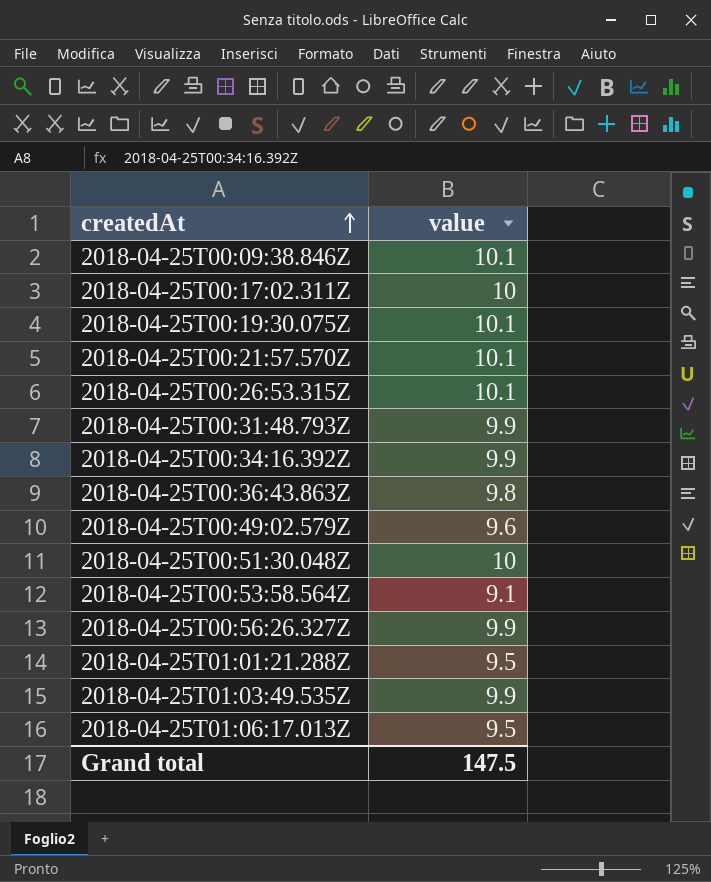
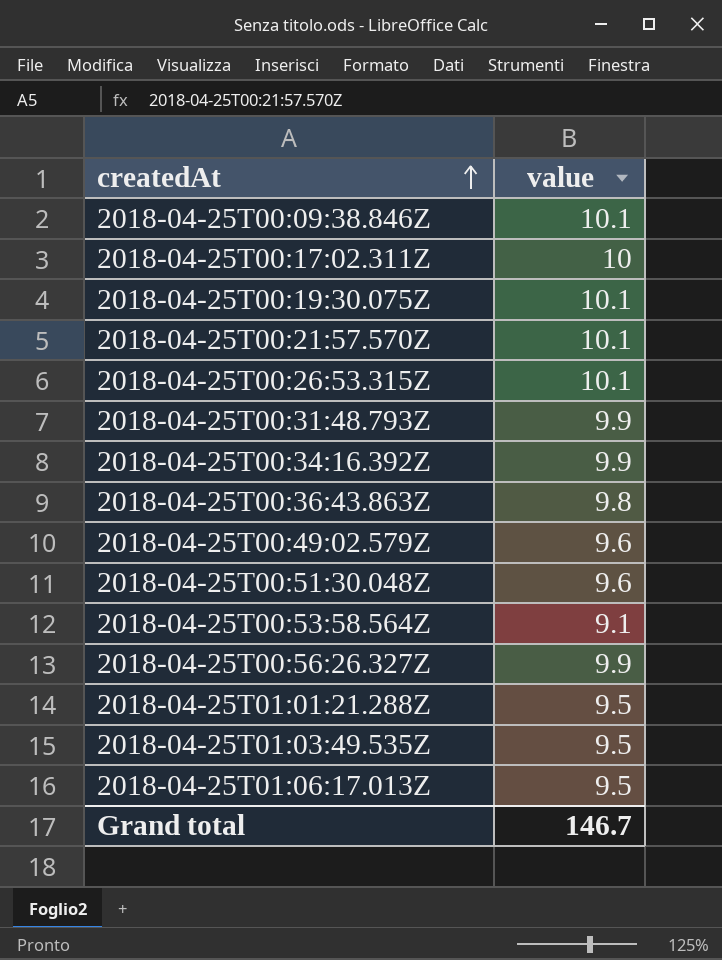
2018-04-25T00:51:30.048Z | value: 10 -> 9.6
2018-04-25T01:03:49.535Z | value: 9.9 -> 9.5
Grand total | value: 147.5 -> 146.7

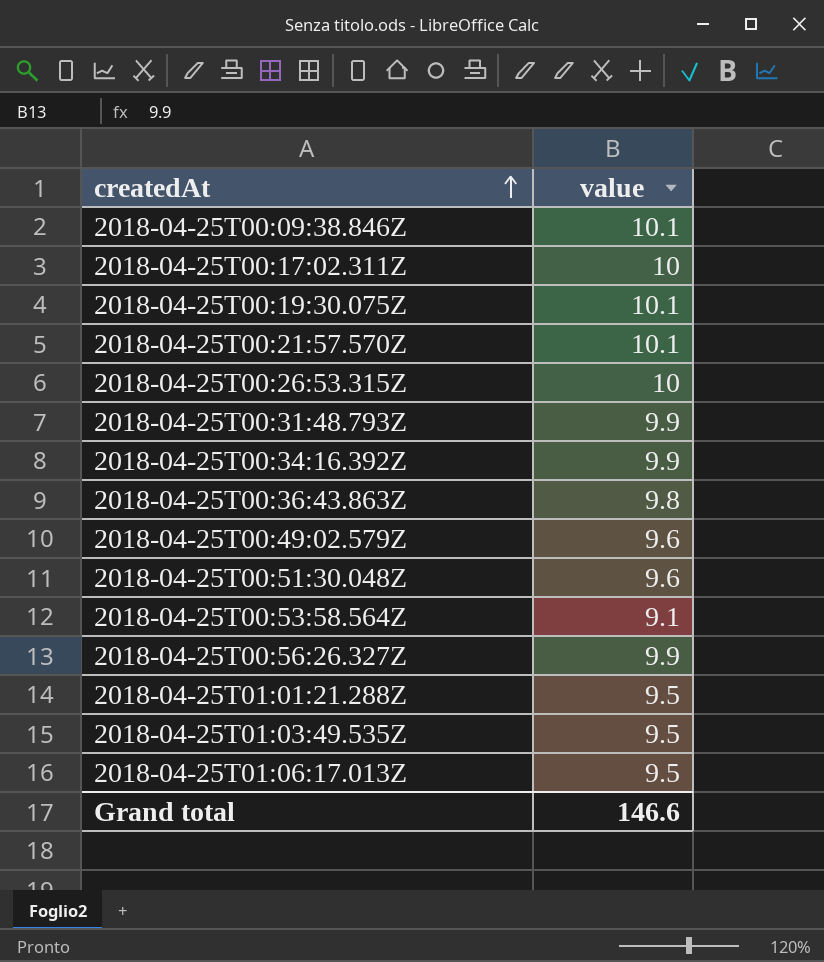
2018-04-25T00:26:53.315Z | value: 10.1 -> 10
Grand total | value: 146.7 -> 146.6

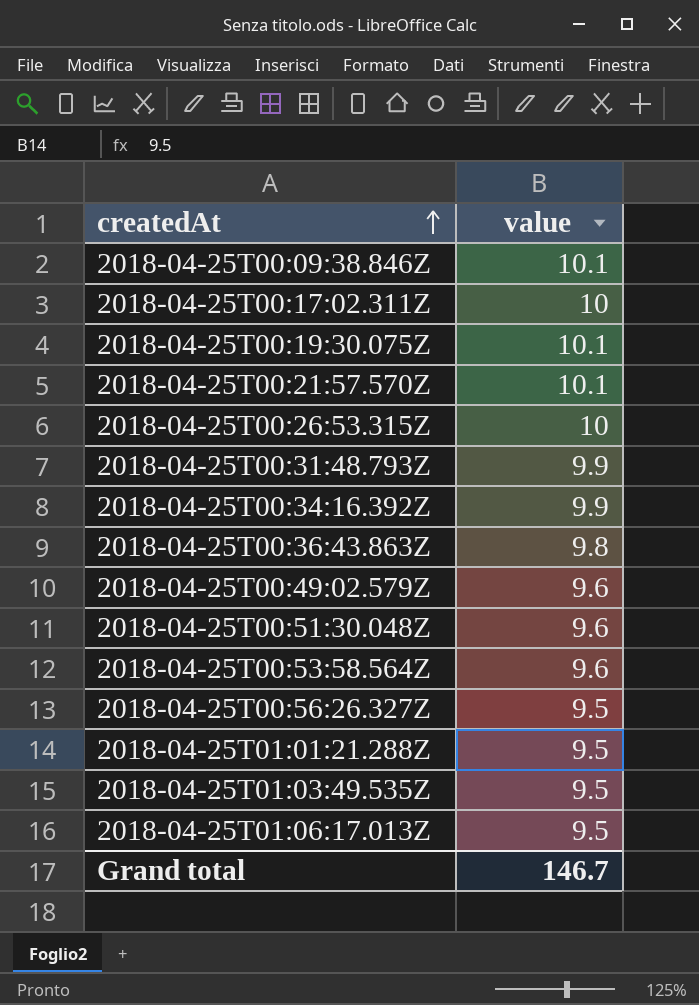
2018-04-25T00:53:58.564Z | value: 9.1 -> 9.6
2018-04-25T00:56:26.327Z | value: 9.9 -> 9.5
Grand total | value: 146.6 -> 146.7

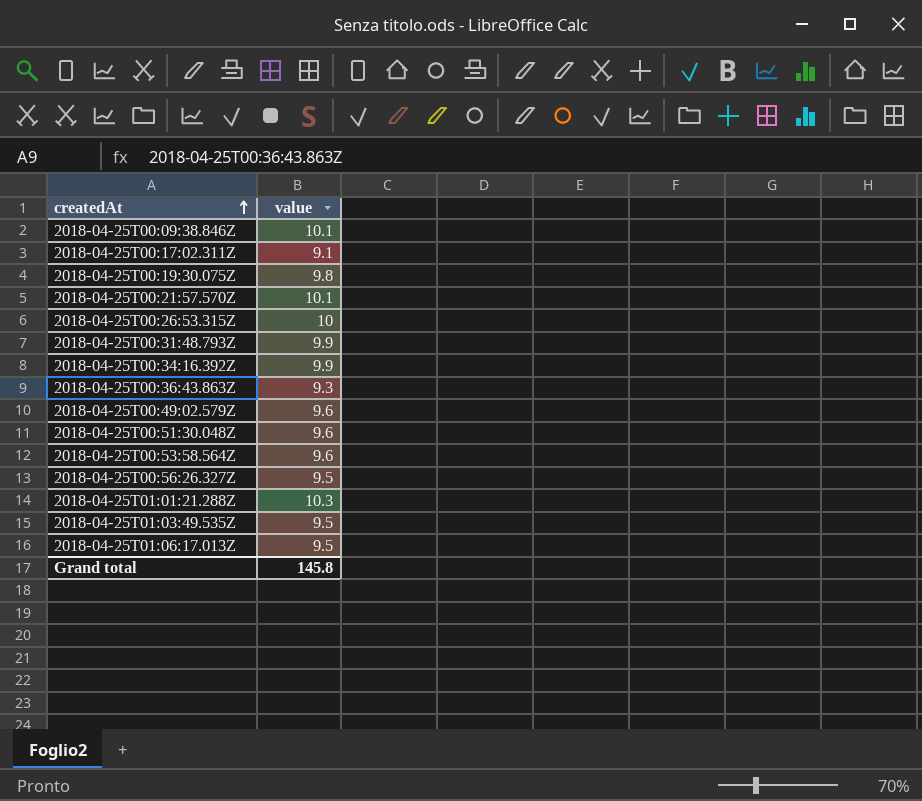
2018-04-25T00:17:02.311Z | value: 10 -> 9.1
2018-04-25T00:19:30.075Z | value: 10.1 -> 9.8
2018-04-25T00:36:43.863Z | value: 9.8 -> 9.3
2018-04-25T01:01:21.288Z | value: 9.5 -> 10.3
Grand total | value: 146.7 -> 145.8

